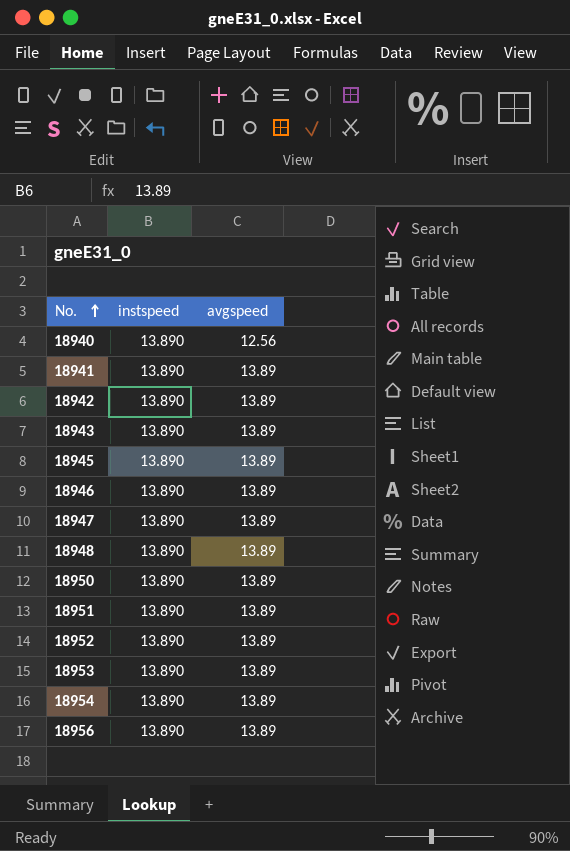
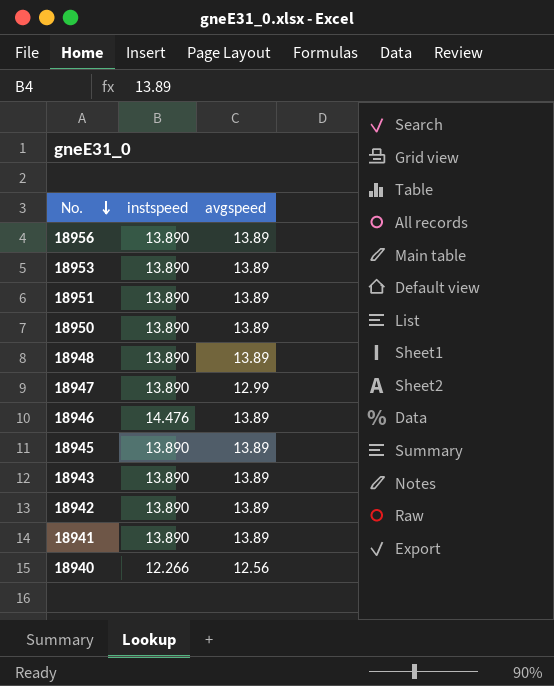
row order: No. ascending -> No. descending
row 18952: 13.890 | 13.89 -> none
row 18954: 13.890 | 13.89 -> none
18947 | avgspeed: 13.89 -> 12.99
18946 | instspeed: 13.890 -> 14.476
18940 | instspeed: 13.890 -> 12.266

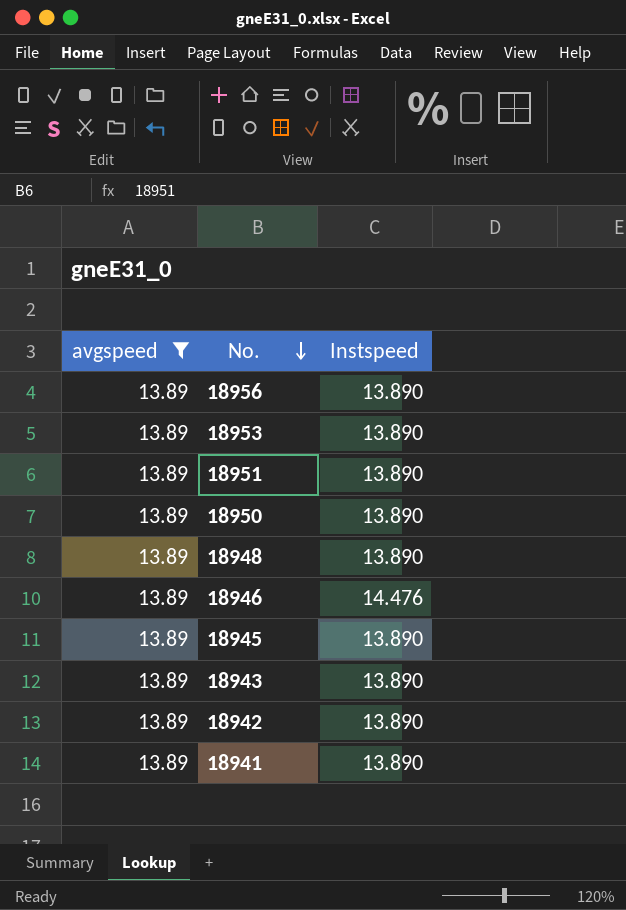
filter: none -> avgspeed = 13.89
column avgspeed | position: 3 -> 1
column name: instspeed -> Instspeed

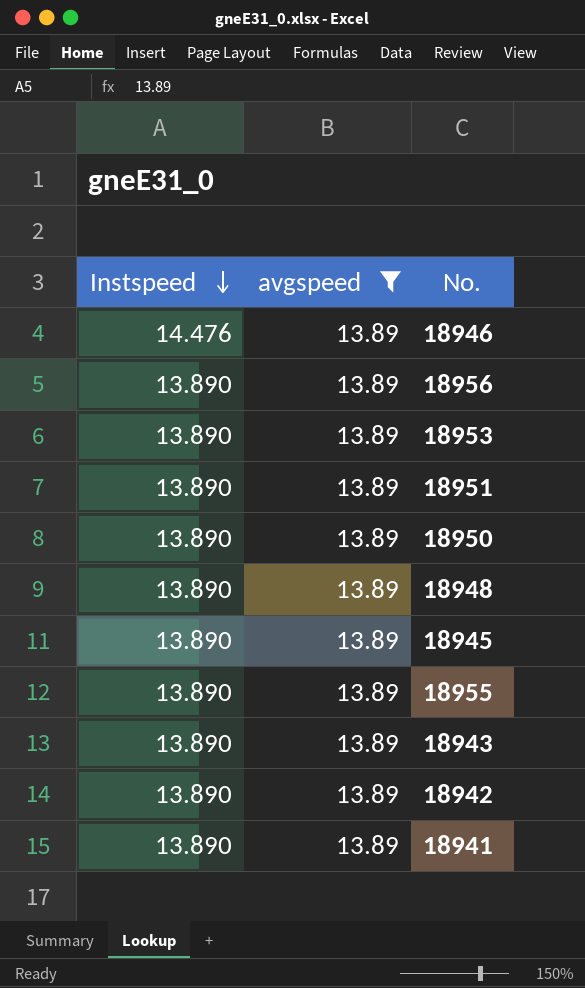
row order: No. descending -> Instspeed descending
column Instspeed | position: 3 -> 1
row 18955: none -> 13.890 | 13.89

